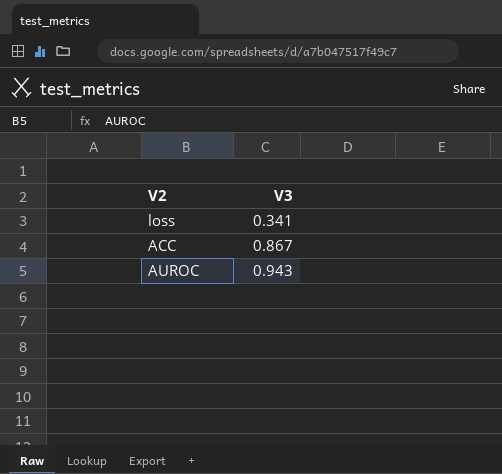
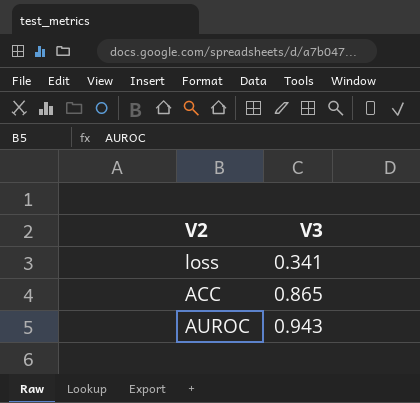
ACC | V3: 0.867 -> 0.865

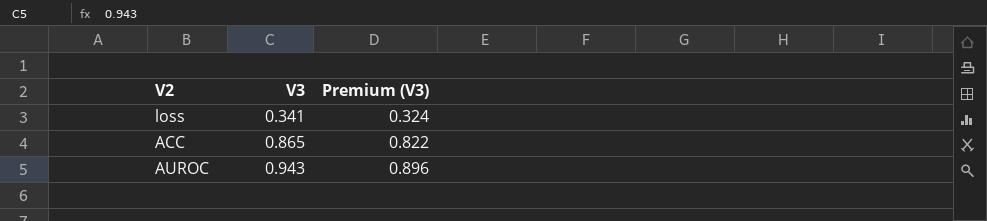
column Premium (V3) | formula: none -> [V3] * 0.95

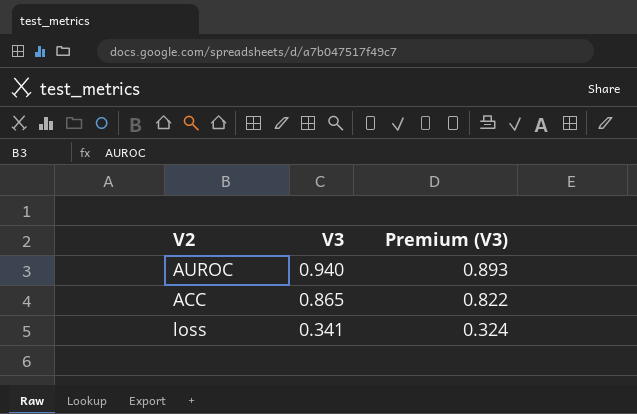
row order: V3 ascending -> V3 descending
AUROC | V3: 0.943 -> 0.940
AUROC | Premium (V3): 0.896 -> 0.893

